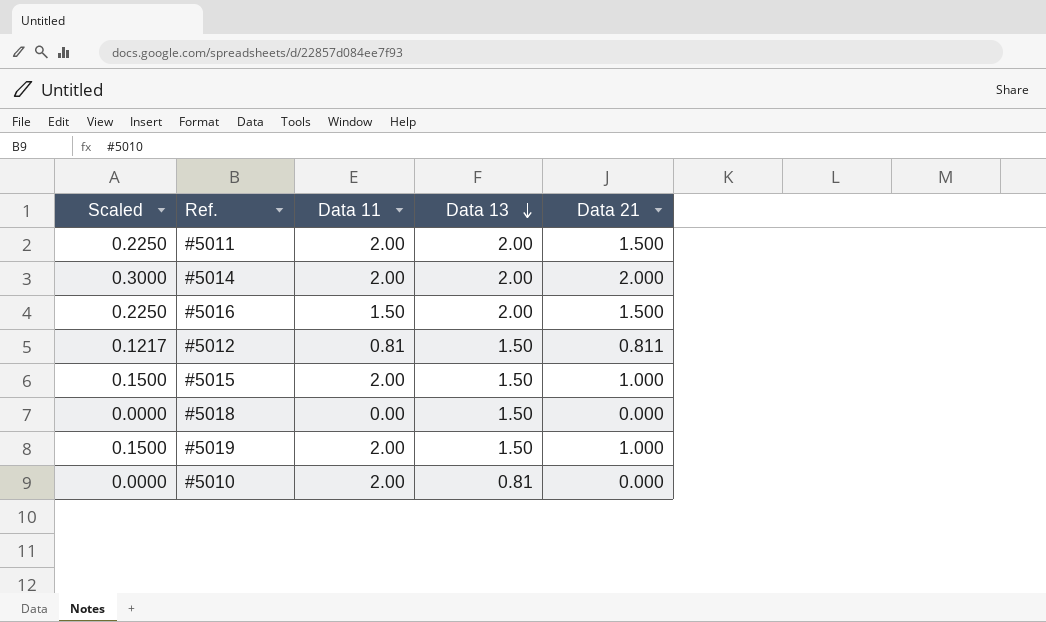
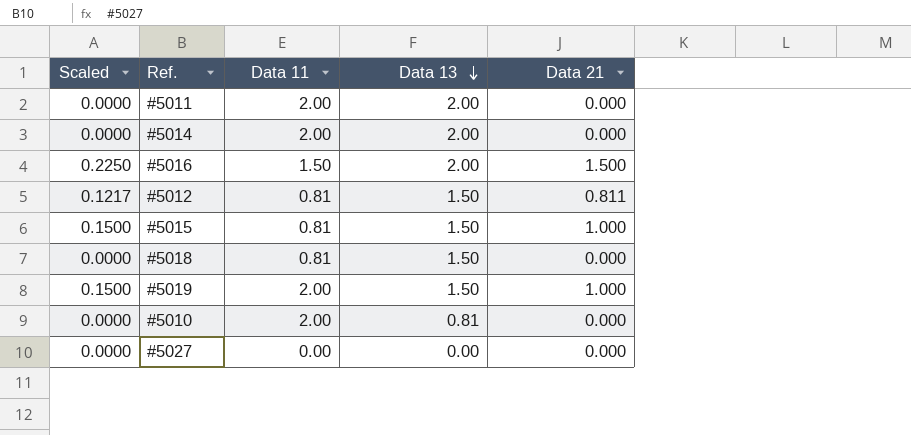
#5011 | Scaled: 0.2250 -> 0.0000
#5011 | Data 21: 1.500 -> 0.000
#5014 | Scaled: 0.3000 -> 0.0000
#5014 | Data 21: 2.000 -> 0.000
#5015 | Data 11: 2.00 -> 0.81
#5018 | Data 11: 0.00 -> 0.81
row #5027: none -> 0.0000 | 0.00 | 0.00 | 0.000

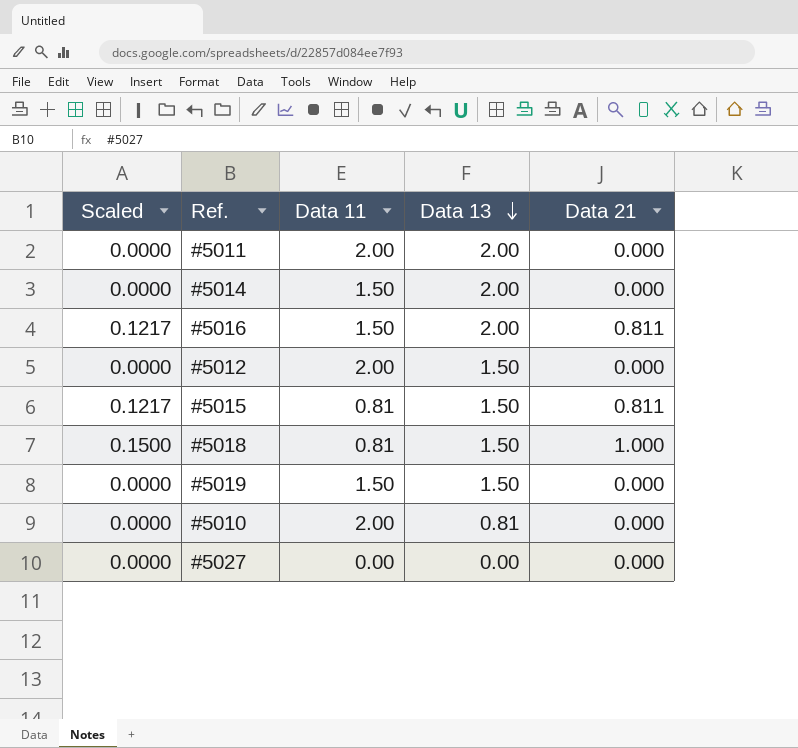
#5014 | Data 11: 2.00 -> 1.50
#5016 | Scaled: 0.2250 -> 0.1217
#5016 | Data 21: 1.500 -> 0.811
#5012 | Scaled: 0.1217 -> 0.0000
#5012 | Data 11: 0.81 -> 2.00
#5012 | Data 21: 0.811 -> 0.000
#5015 | Scaled: 0.1500 -> 0.1217
#5015 | Data 21: 1.000 -> 0.811
#5018 | Scaled: 0.0000 -> 0.1500
#5018 | Data 21: 0.000 -> 1.000
#5019 | Scaled: 0.1500 -> 0.0000
#5019 | Data 11: 2.00 -> 1.50
#5019 | Data 21: 1.000 -> 0.000

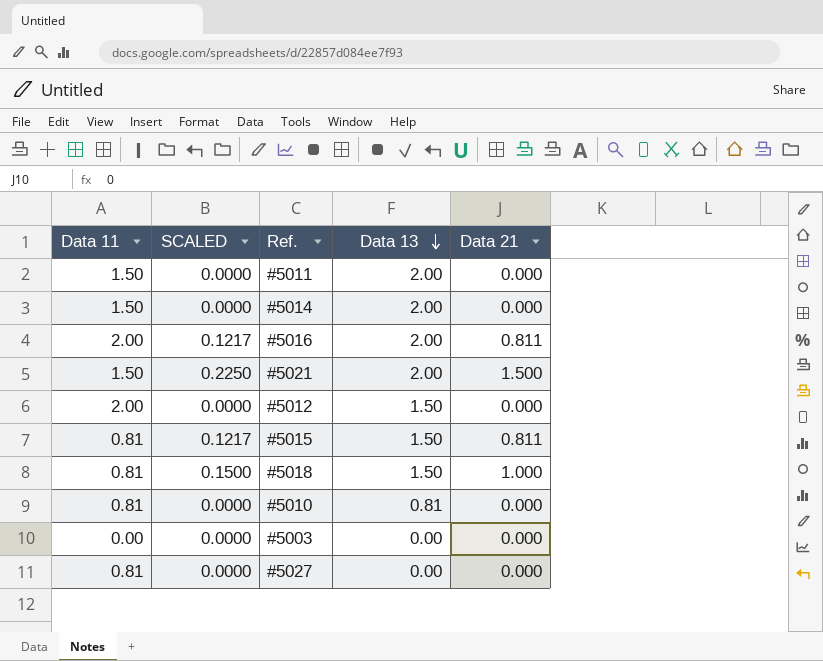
column Data 11 | position: 3 -> 1
column name: Scaled -> SCALED
row #5019: 0.0000 | 1.50 | 1.50 | 0.000 -> none
#5011 | Data 11: 2.00 -> 1.50
#5016 | Data 11: 1.50 -> 2.00
row #5021: none -> 1.50 | 0.2250 | 2.00 | 1.500
#5010 | Data 11: 2.00 -> 0.81
row #5003: none -> 0.00 | 0.0000 | 0.00 | 0.000
#5027 | Data 11: 0.00 -> 0.81

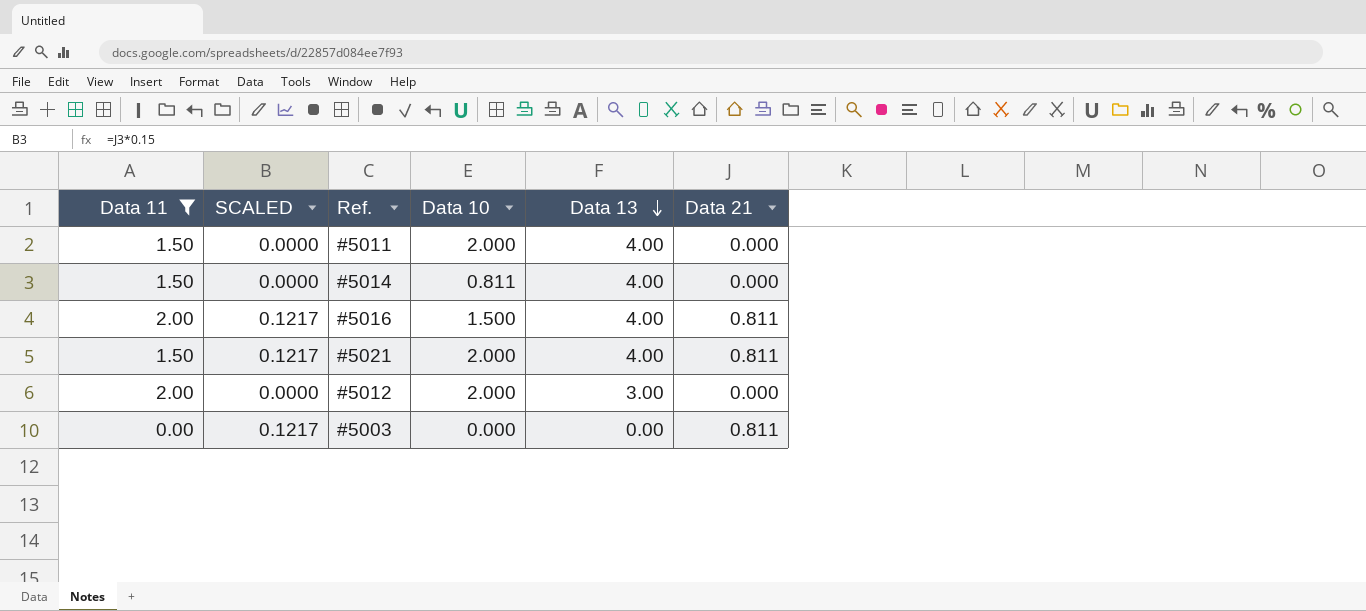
filter: none -> Data 11 != 0.81
column Data 10 | position: none -> 4
#5011 | Data 13: 2.00 -> 4.00
#5014 | Data 13: 2.00 -> 4.00
#5016 | Data 13: 2.00 -> 4.00
#5021 | SCALED: 0.2250 -> 0.1217
#5021 | Data 13: 2.00 -> 4.00
#5021 | Data 21: 1.500 -> 0.811
#5012 | Data 13: 1.50 -> 3.00
#5003 | SCALED: 0.0000 -> 0.1217
#5003 | Data 21: 0.000 -> 0.811

